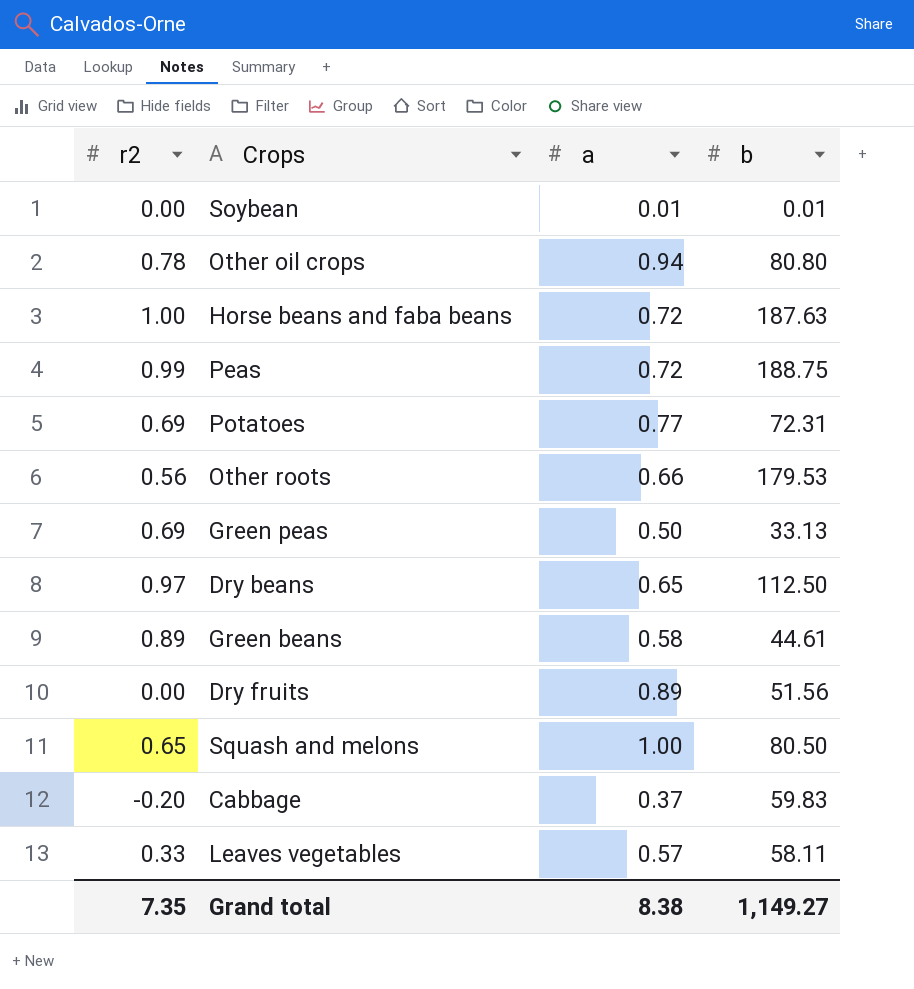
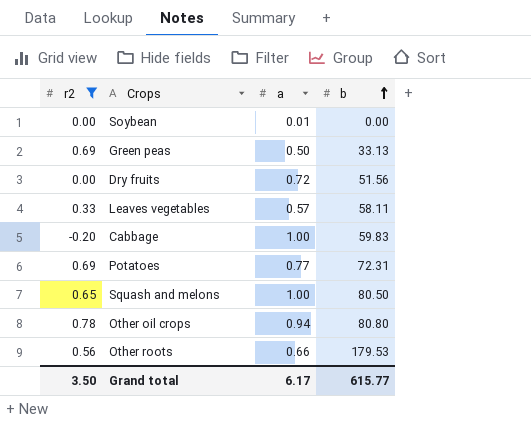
filter: none -> r2 <= 0.78
row order: none -> b ascending
Soybean | b: 0.01 -> 0.00
Dry fruits | a: 0.89 -> 0.72
Cabbage | a: 0.37 -> 1.00
Grand total | r2: 7.35 -> 3.50
Grand total | a: 8.38 -> 6.17
Grand total | b: 1,149.27 -> 615.77

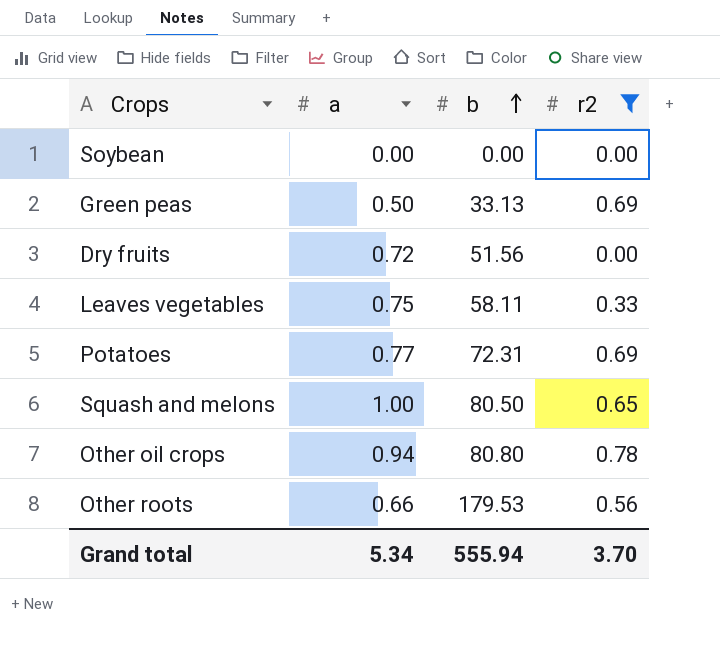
column r2 | position: 1 -> 4
row Cabbage: -0.20 | 1.00 | 59.83 -> none
Soybean | a: 0.01 -> 0.00
Leaves vegetables | a: 0.57 -> 0.75
Grand total | a: 6.17 -> 5.34
Grand total | b: 615.77 -> 555.94
Grand total | r2: 3.50 -> 3.70

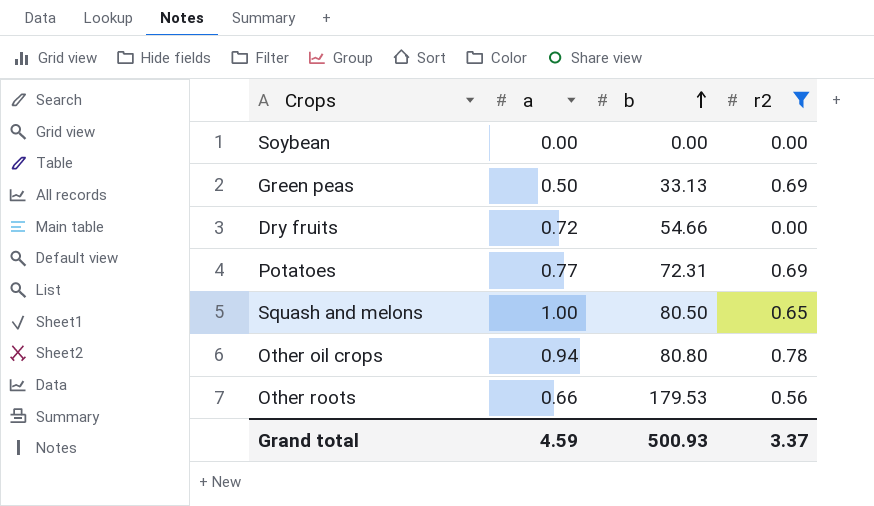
row Leaves vegetables: 0.75 | 58.11 | 0.33 -> none
Dry fruits | b: 51.56 -> 54.66
Grand total | a: 5.34 -> 4.59
Grand total | b: 555.94 -> 500.93
Grand total | r2: 3.70 -> 3.37

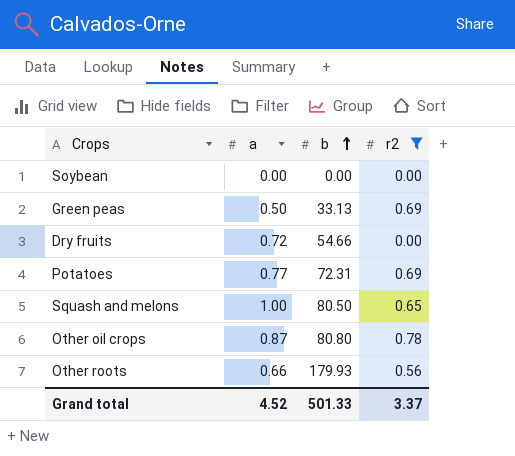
Other oil crops | a: 0.94 -> 0.87
Other roots | b: 179.53 -> 179.93
Grand total | a: 4.59 -> 4.52
Grand total | b: 500.93 -> 501.33

